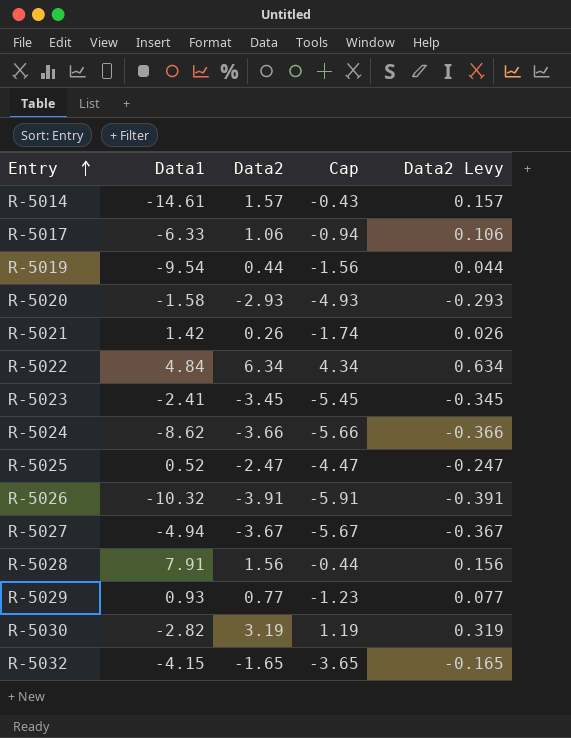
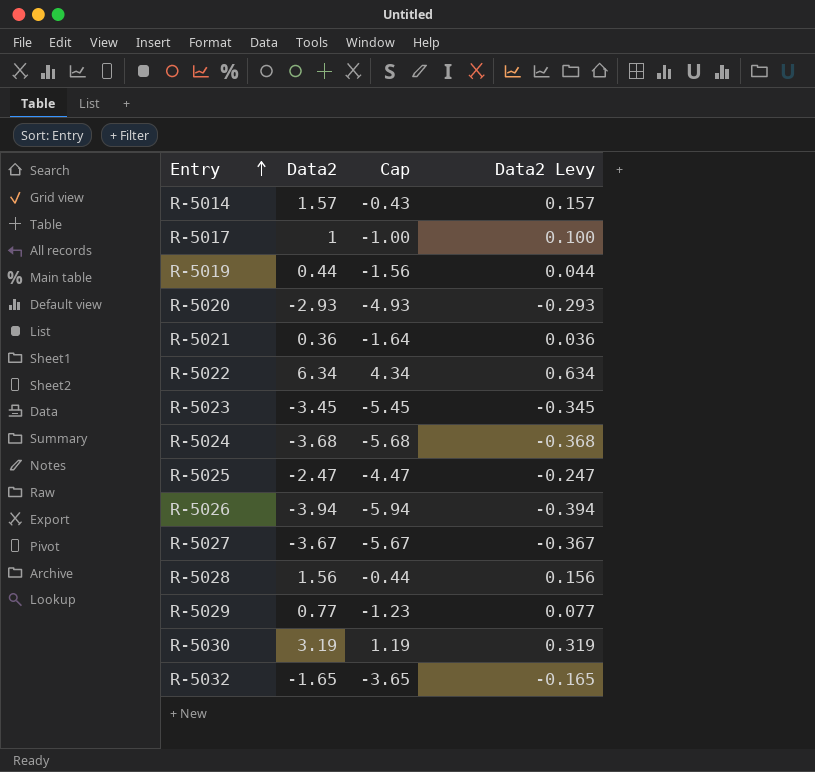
column Data1 | position: 2 -> none
R-5017 | Data2: 1.06 -> 1
R-5017 | Cap: -0.94 -> -1.00
R-5017 | Data2 Levy: 0.106 -> 0.100
R-5021 | Data2: 0.26 -> 0.36
R-5021 | Cap: -1.74 -> -1.64
R-5021 | Data2 Levy: 0.026 -> 0.036
R-5024 | Data2: -3.66 -> -3.68
R-5024 | Cap: -5.66 -> -5.68
R-5024 | Data2 Levy: -0.366 -> -0.368
R-5026 | Data2: -3.91 -> -3.94
R-5026 | Cap: -5.91 -> -5.94
R-5026 | Data2 Levy: -0.391 -> -0.394

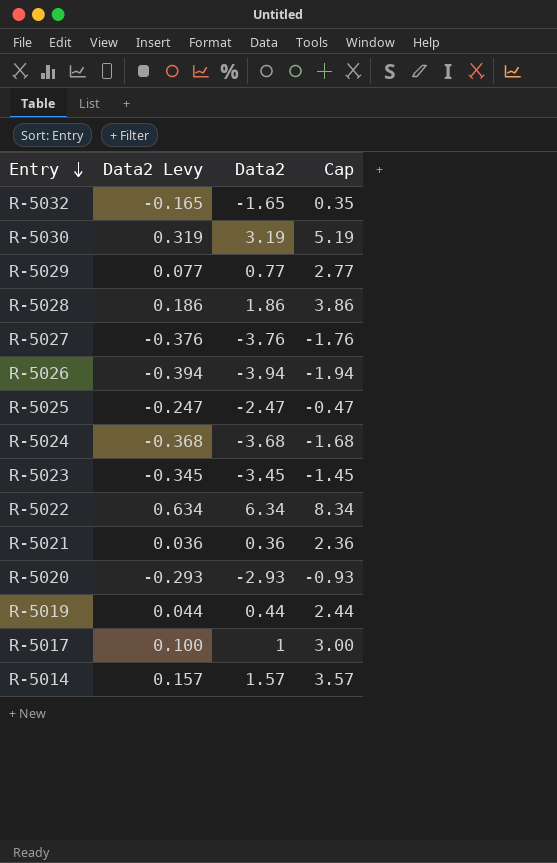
row order: Entry ascending -> Entry descending
column Data2 Levy | position: 4 -> 2
column Cap | formula: [Data2] - 2 -> [Data2] + 2
R-5028 | Data2 Levy: 0.156 -> 0.186
R-5028 | Data2: 1.56 -> 1.86
R-5027 | Data2 Levy: -0.367 -> -0.376
R-5027 | Data2: -3.67 -> -3.76

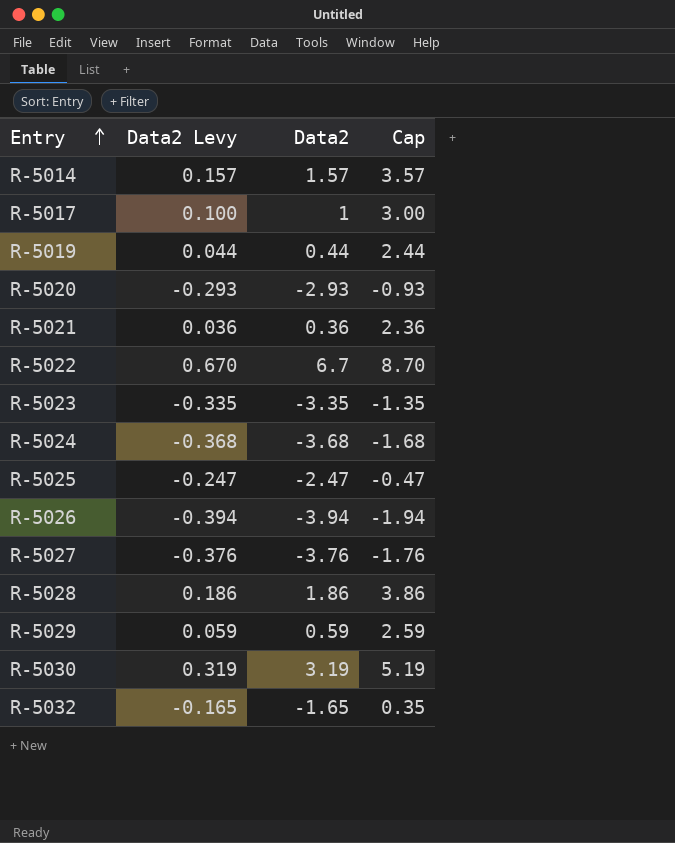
row order: Entry descending -> Entry ascending
R-5022 | Data2 Levy: 0.634 -> 0.670
R-5022 | Data2: 6.34 -> 6.7
R-5022 | Cap: 8.34 -> 8.70
R-5023 | Data2 Levy: -0.345 -> -0.335
R-5023 | Data2: -3.45 -> -3.35
R-5023 | Cap: -1.45 -> -1.35
R-5029 | Data2 Levy: 0.077 -> 0.059
R-5029 | Data2: 0.77 -> 0.59
R-5029 | Cap: 2.77 -> 2.59

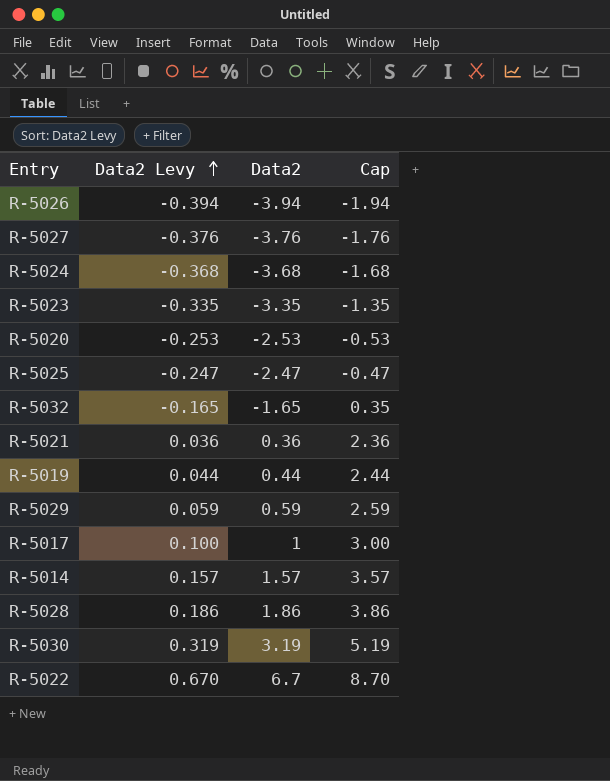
row order: Entry ascending -> Data2 Levy ascending
R-5020 | Data2 Levy: -0.293 -> -0.253
R-5020 | Data2: -2.93 -> -2.53
R-5020 | Cap: -0.93 -> -0.53

